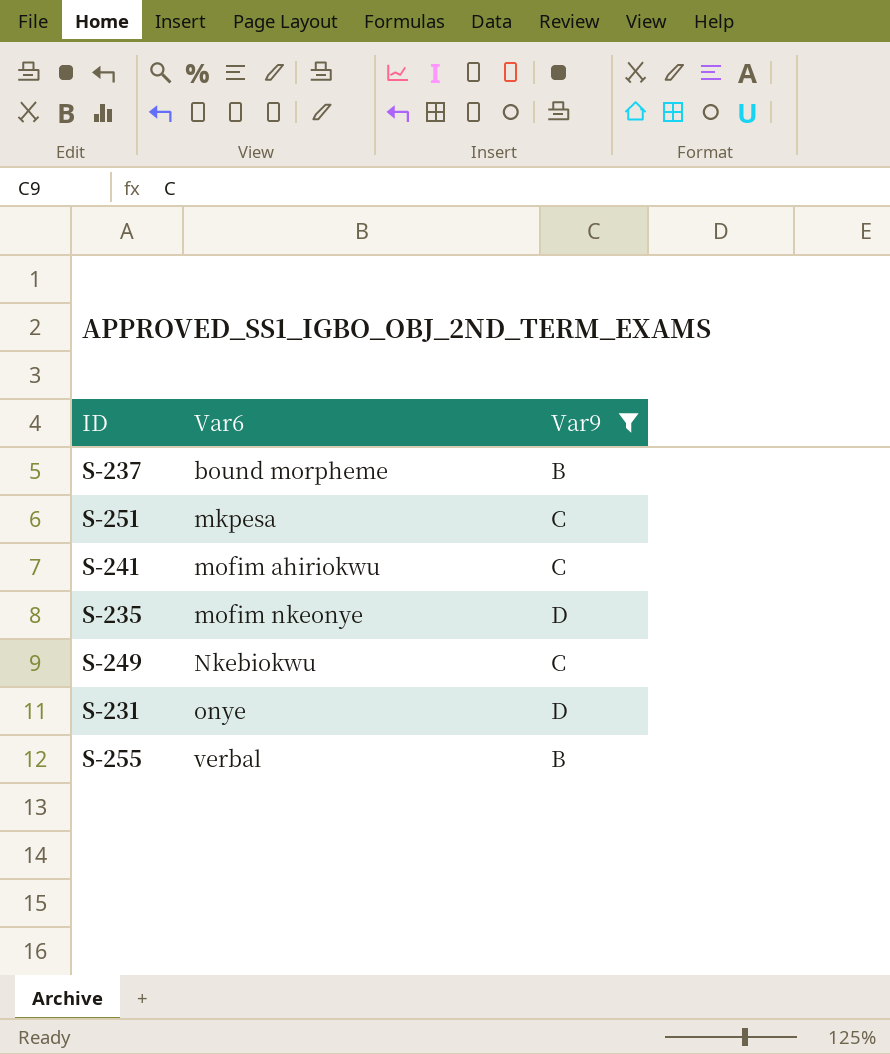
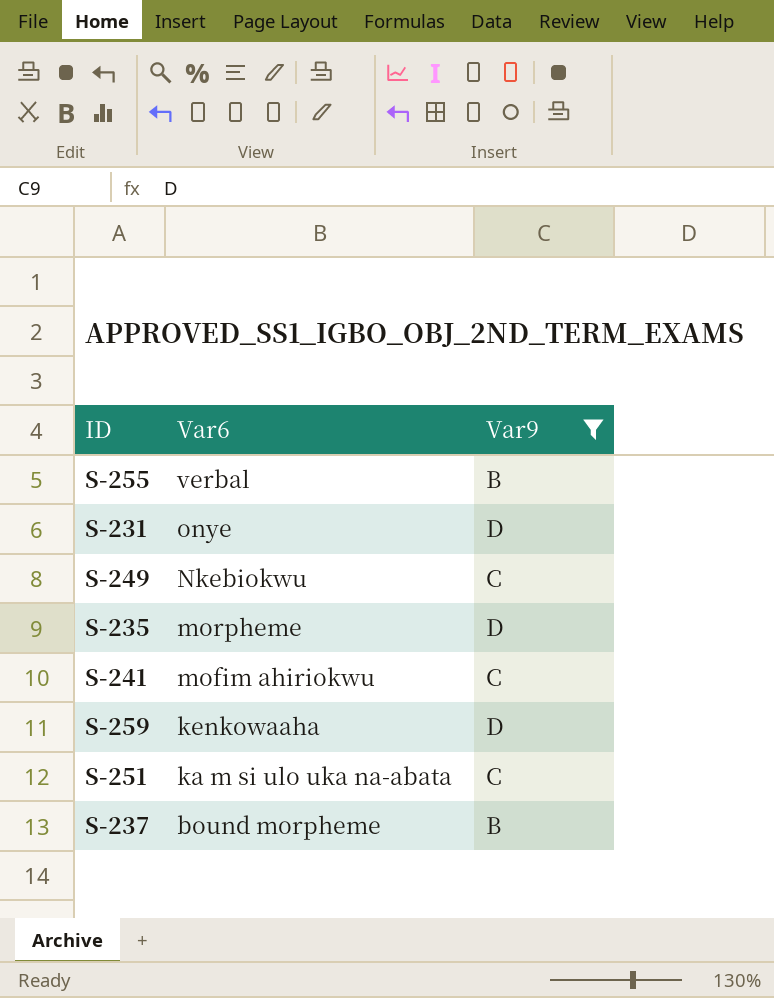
row order: Var6 ascending -> Var6 descending
S-235 | Var6: mofim nkeonye -> morpheme
row S-259: none -> kenkowaaha | D
S-251 | Var6: mkpesa -> ka m si ulo uka na-abata

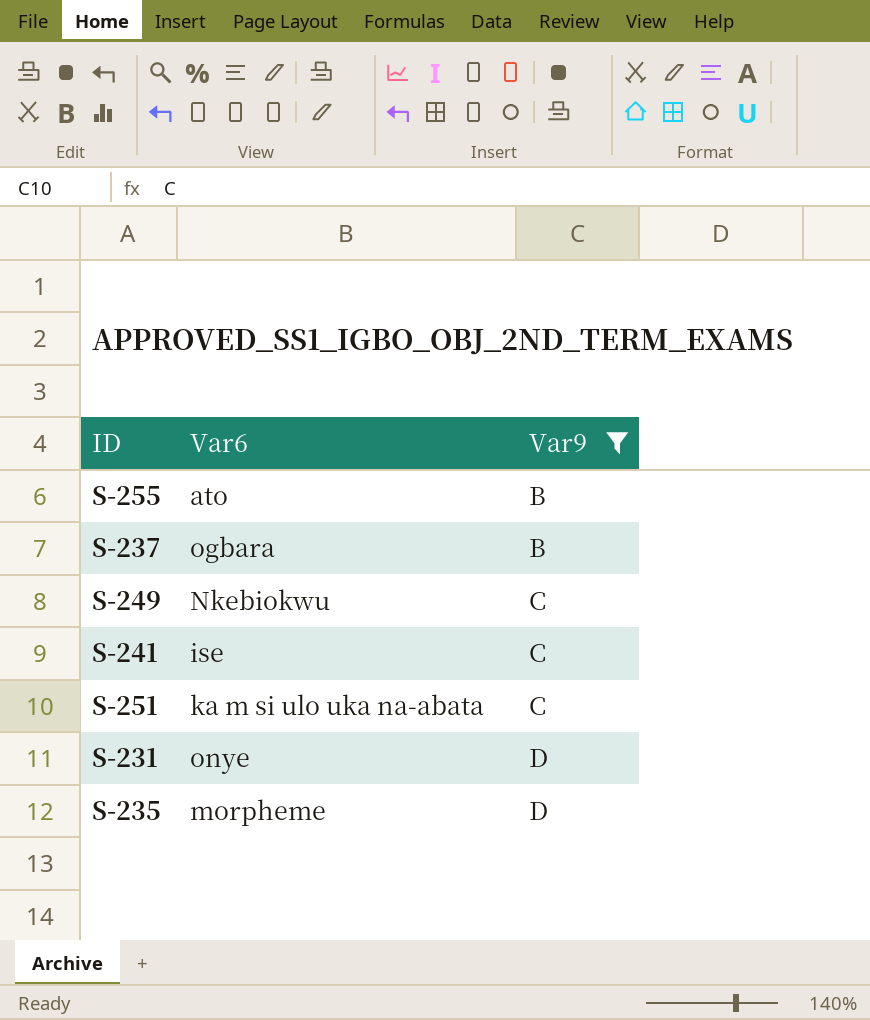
row order: Var6 descending -> Var9 ascending
row S-259: kenkowaaha | D -> none
S-255 | Var6: verbal -> ato
S-237 | Var6: bound morpheme -> ogbara
S-241 | Var6: mofim ahiriokwu -> ise

